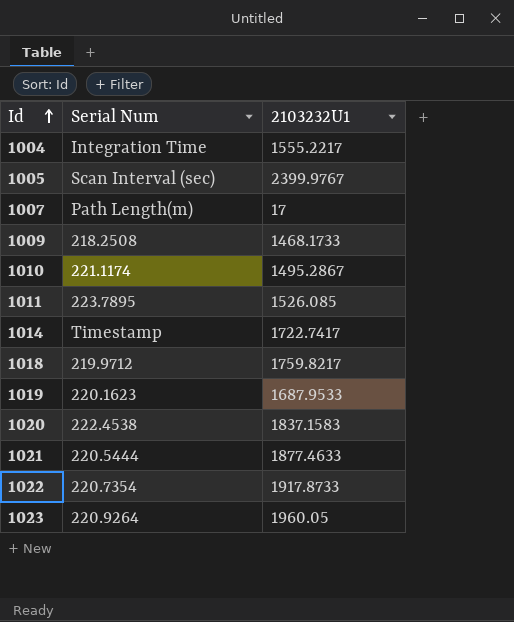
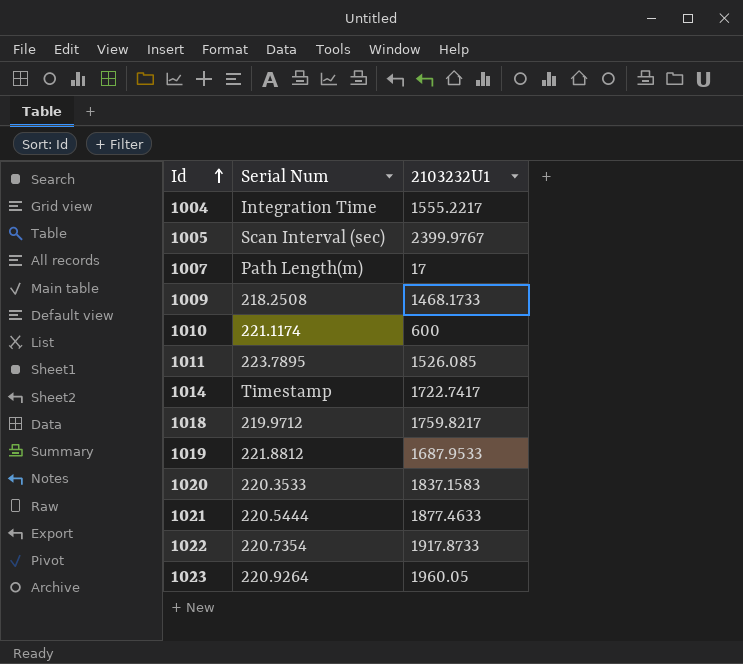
1010 | 2103232U1: 1495.2867 -> 600
1019 | Serial Num: 220.1623 -> 221.8812
1020 | Serial Num: 222.4538 -> 220.3533

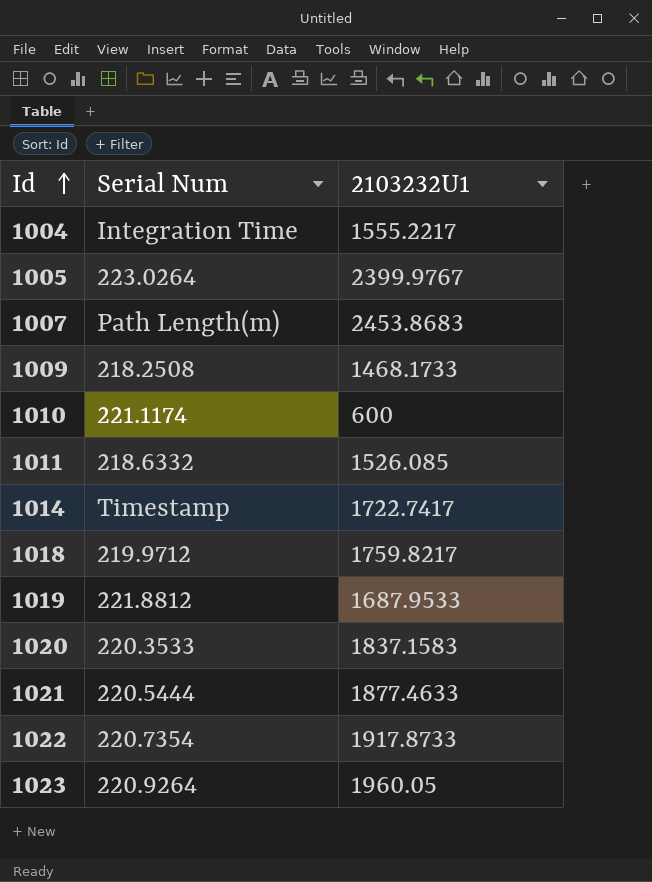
1005 | Serial Num: Scan Interval (sec) -> 223.0264
1007 | 2103232U1: 17 -> 2453.8683
1011 | Serial Num: 223.7895 -> 218.6332

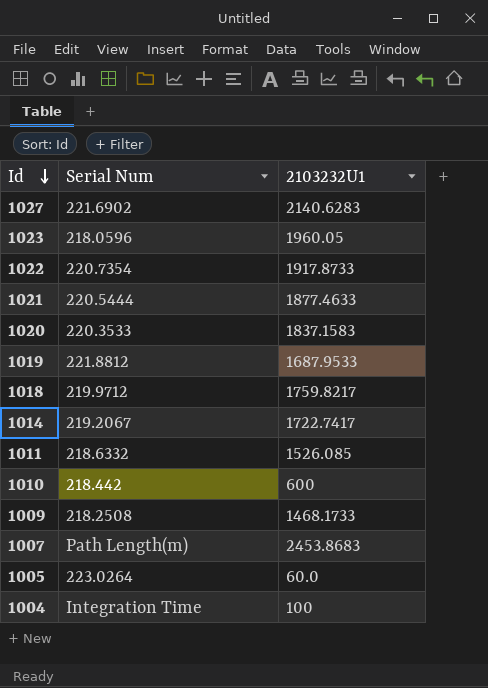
row order: Id ascending -> Id descending
row 1027: none -> 221.6902 | 2140.6283
1023 | Serial Num: 220.9264 -> 218.0596
1014 | Serial Num: Timestamp -> 219.2067
1010 | Serial Num: 221.1174 -> 218.442
1005 | 2103232U1: 2399.9767 -> 60.0
1004 | 2103232U1: 1555.2217 -> 100

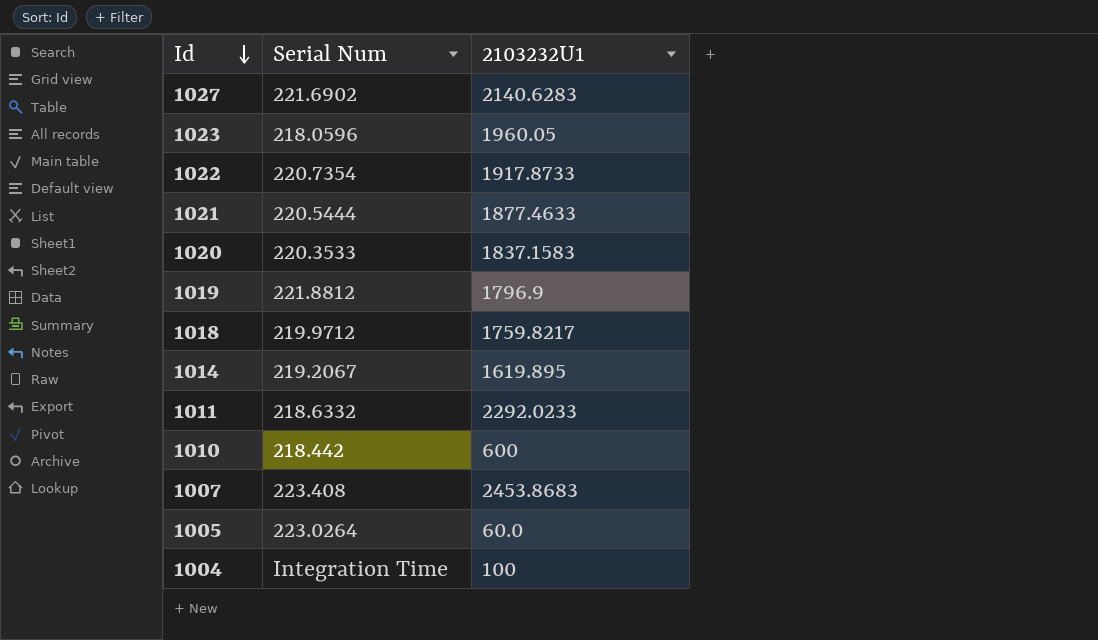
row 1009: 218.2508 | 1468.1733 -> none
1019 | 2103232U1: 1687.9533 -> 1796.9
1014 | 2103232U1: 1722.7417 -> 1619.895
1011 | 2103232U1: 1526.085 -> 2292.0233
1007 | Serial Num: Path Length(m) -> 223.408

